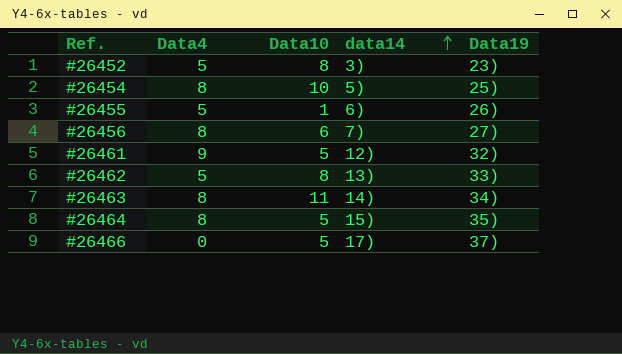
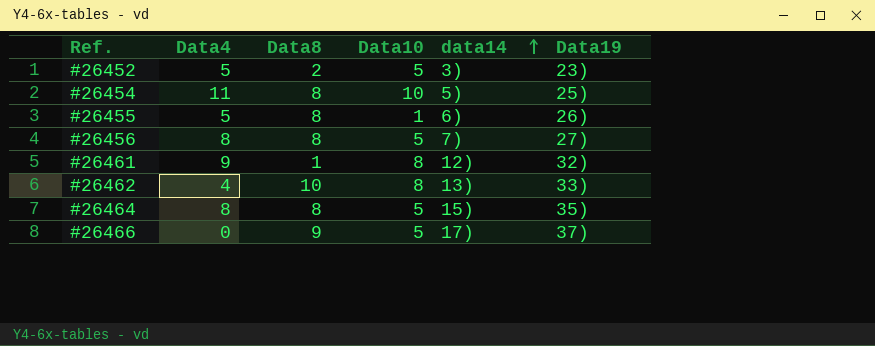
column Data8 | position: none -> 3
row #26463: 8 | 11 | 14) | 34) -> none
#26452 | Data10: 8 -> 5
#26454 | Data4: 8 -> 11
#26456 | Data10: 6 -> 5
#26461 | Data10: 5 -> 8
#26462 | Data4: 5 -> 4

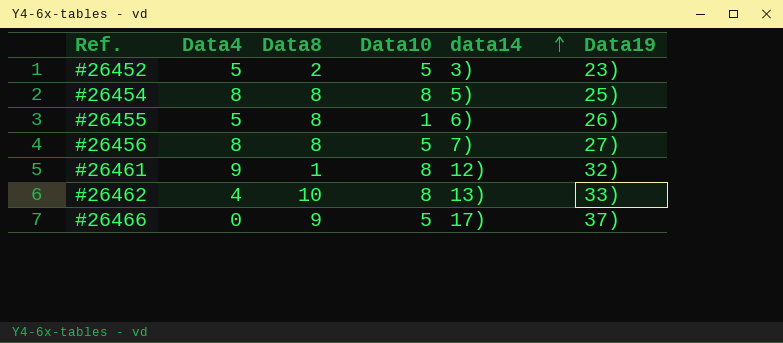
row #26464: 8 | 8 | 5 | 15) | 35) -> none
#26454 | Data4: 11 -> 8
#26454 | Data10: 10 -> 8

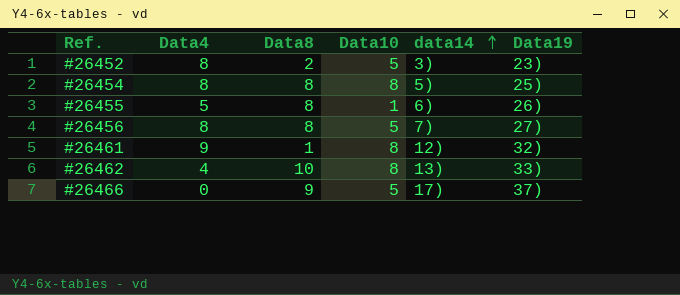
#26452 | Data4: 5 -> 8

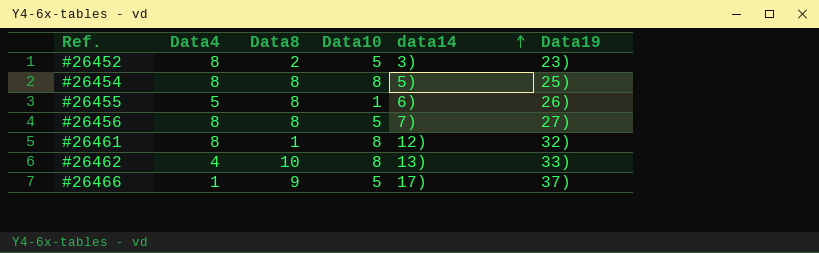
#26461 | Data4: 9 -> 8
#26466 | Data4: 0 -> 1

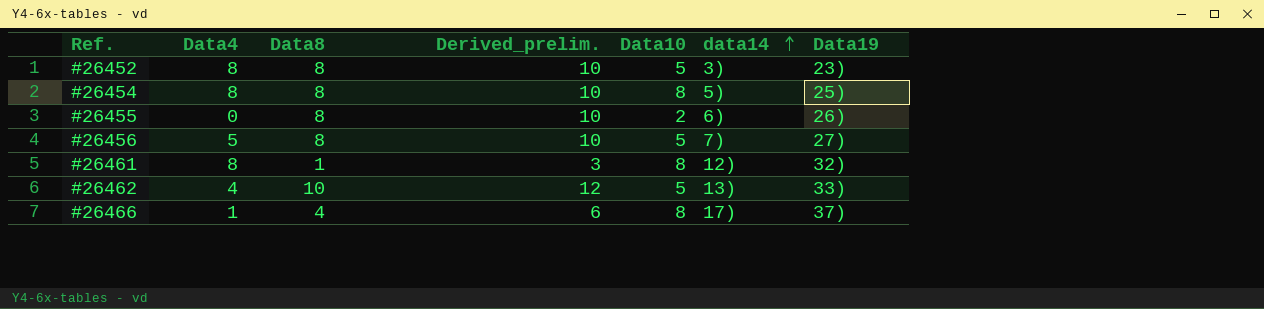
column Derived_prelim. | formula: none -> [Data8] + 2
#26452 | Data8: 2 -> 8
#26455 | Data4: 5 -> 0
#26455 | Data10: 1 -> 2
#26456 | Data4: 8 -> 5
#26462 | Data10: 8 -> 5
#26466 | Data8: 9 -> 4
#26466 | Data10: 5 -> 8

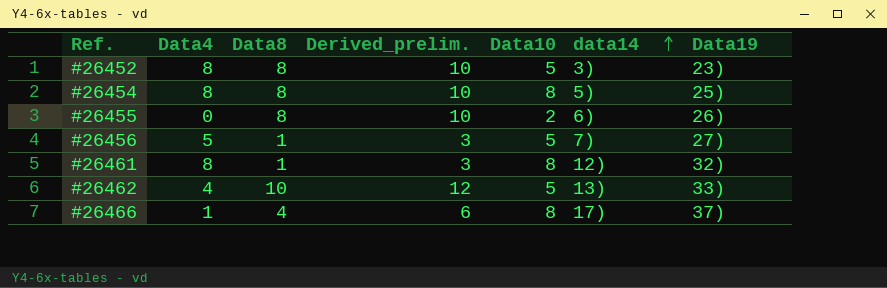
#26456 | Data8: 8 -> 1
#26456 | Derived_prelim.: 10 -> 3

